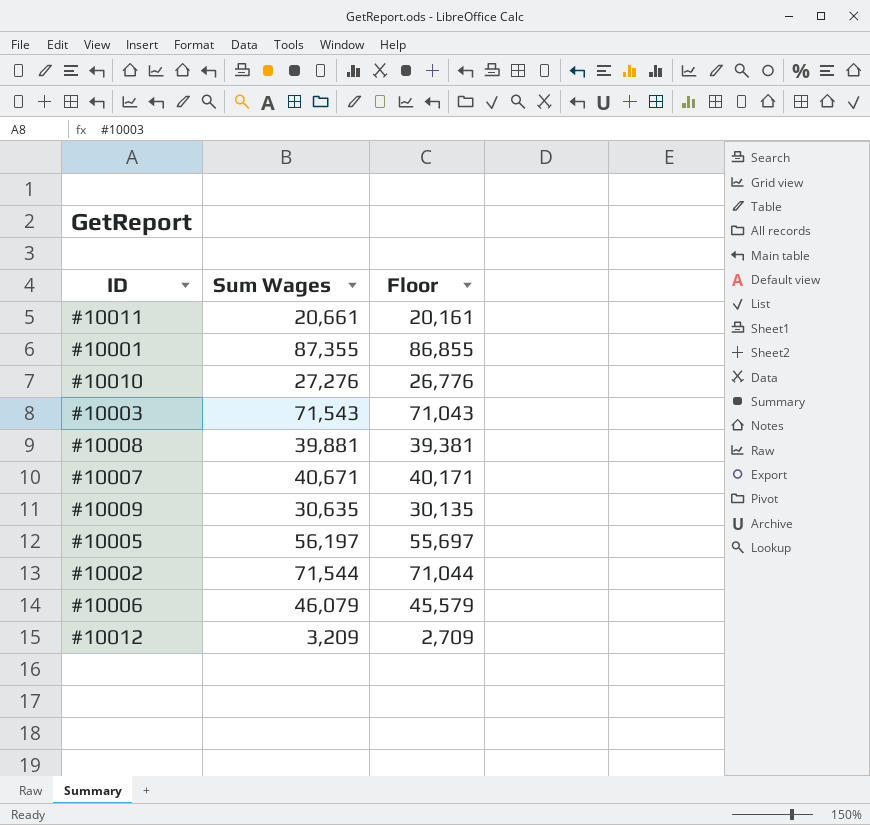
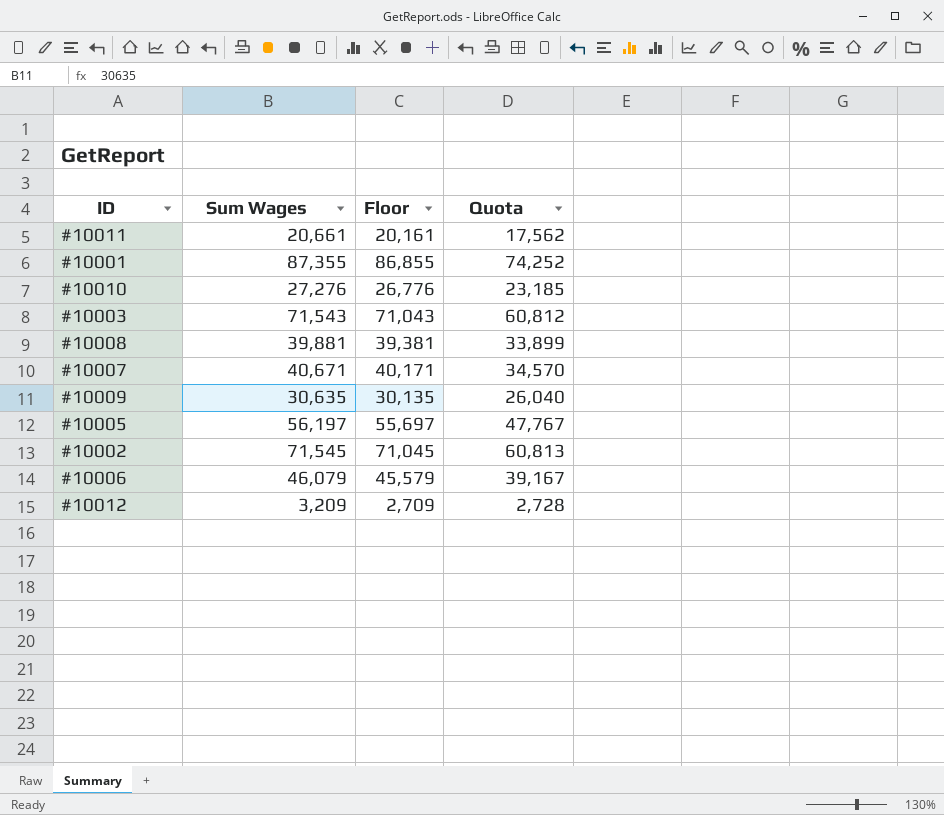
column Quota | formula: none -> [Sum Wages] * 0.85
#10002 | Sum Wages: 71,544 -> 71,545
#10002 | Floor: 71,044 -> 71,045

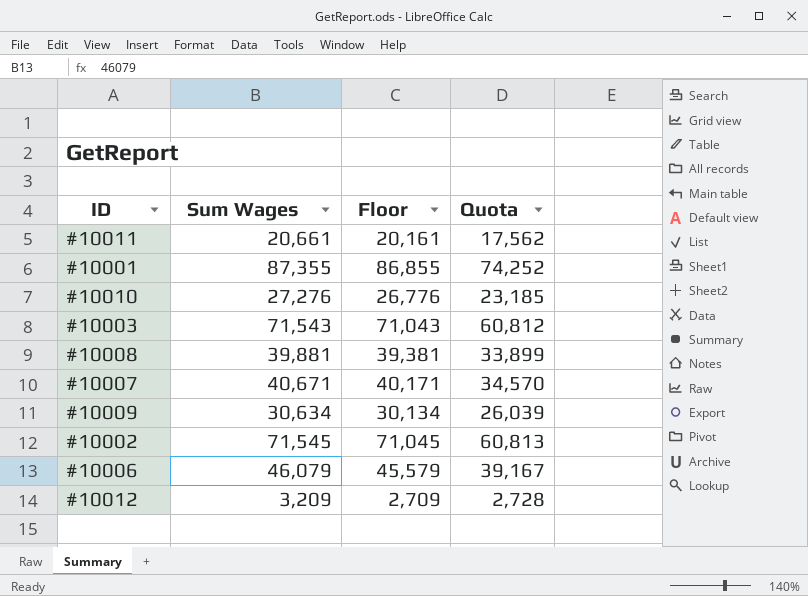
row #10005: 56,197 | 55,697 | 47,767 -> none
#10009 | Sum Wages: 30,635 -> 30,634
#10009 | Floor: 30,135 -> 30,134
#10009 | Quota: 26,040 -> 26,039

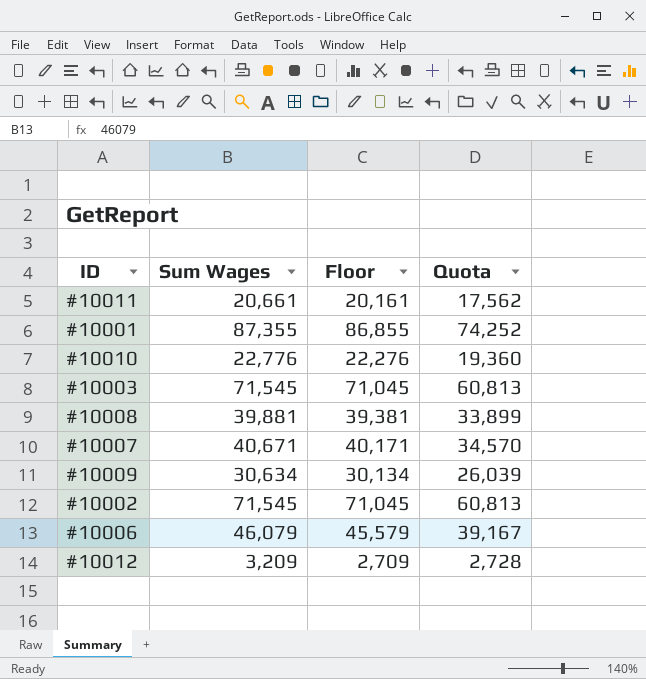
#10010 | Sum Wages: 27,276 -> 22,776
#10010 | Floor: 26,776 -> 22,276
#10010 | Quota: 23,185 -> 19,360
#10003 | Sum Wages: 71,543 -> 71,545
#10003 | Floor: 71,043 -> 71,045
#10003 | Quota: 60,812 -> 60,813

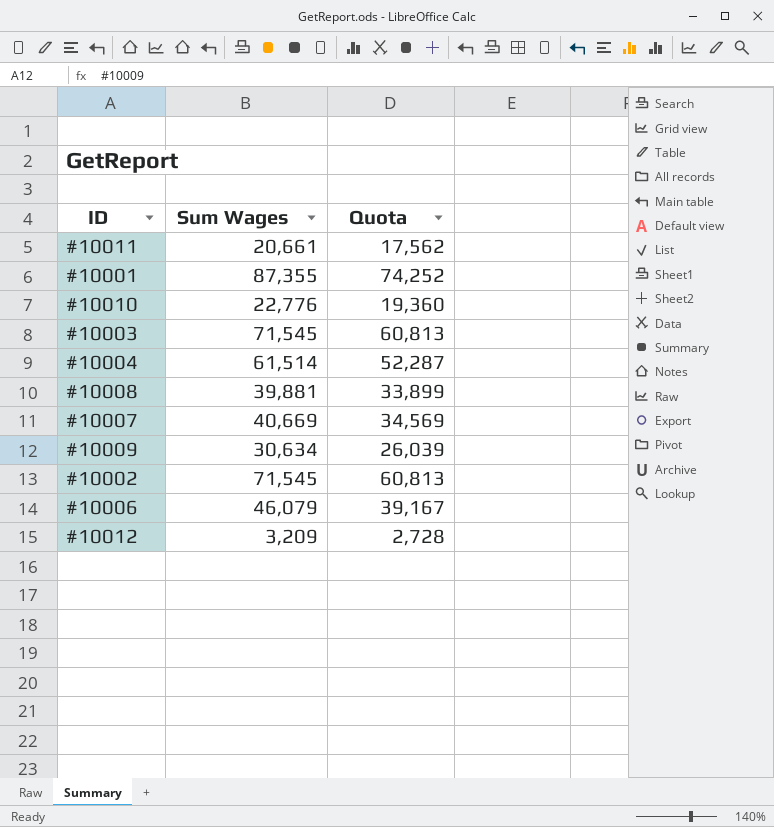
column Floor | formula: [Sum Wages] - 500 -> none
row #10004: none -> 61,514 | 52,287
#10007 | Sum Wages: 40,671 -> 40,669
#10007 | Quota: 34,570 -> 34,569

